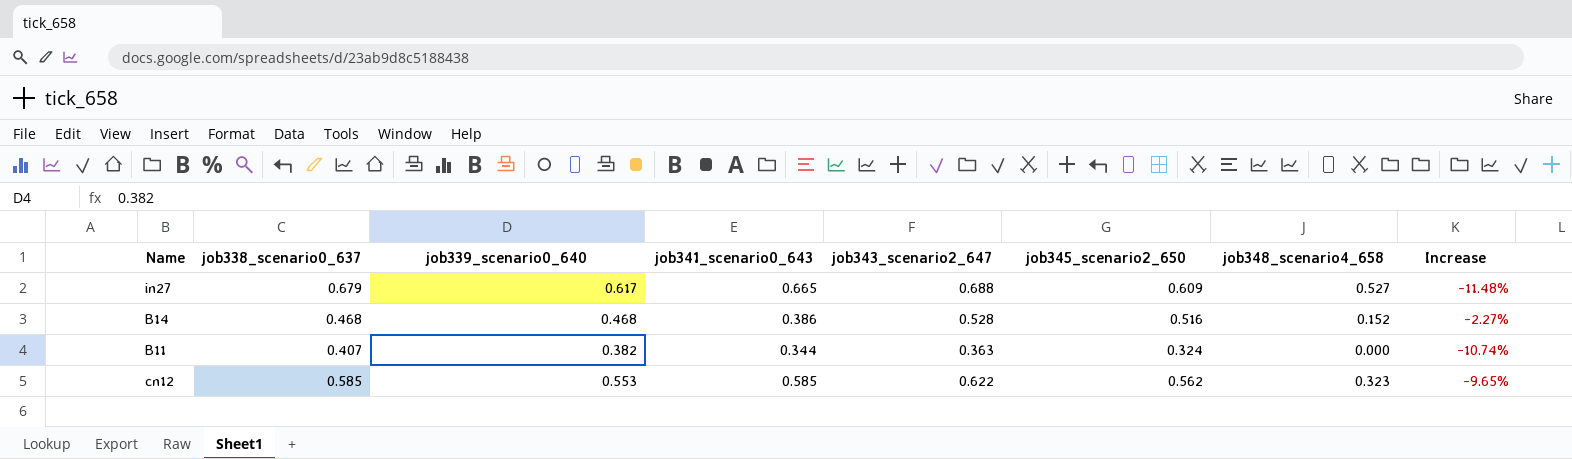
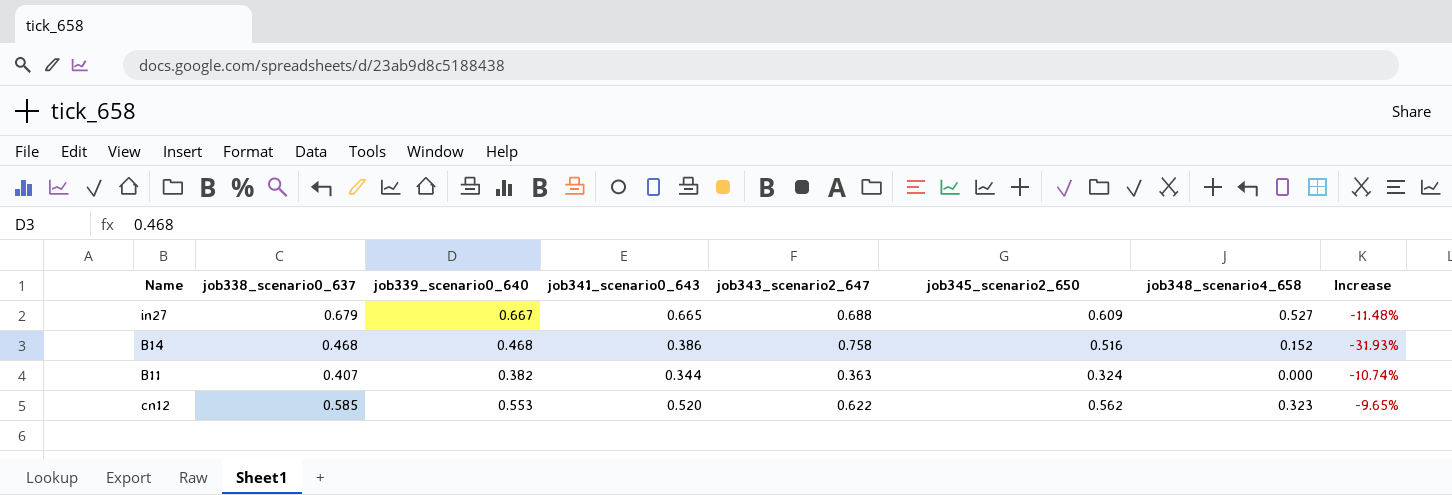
in27 | job339_scenario0_640: 0.617 -> 0.667
B14 | job343_scenario2_647: 0.528 -> 0.758
B14 | Increase: -2.27% -> -31.93%
cn12 | job341_scenario0_643: 0.585 -> 0.520

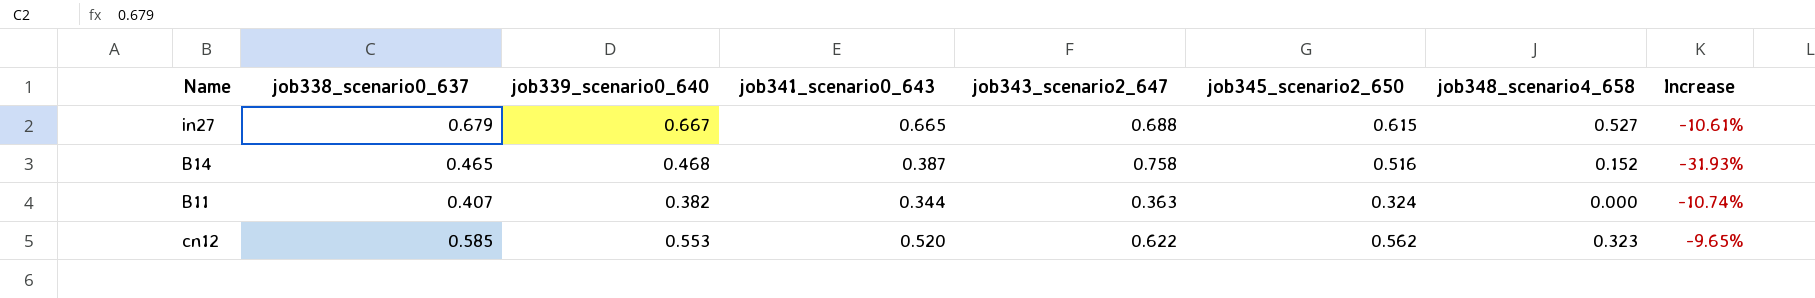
in27 | job345_scenario2_650: 0.609 -> 0.615
in27 | Increase: -11.48% -> -10.61%
B14 | job338_scenario0_637: 0.468 -> 0.465
B14 | job341_scenario0_643: 0.386 -> 0.387

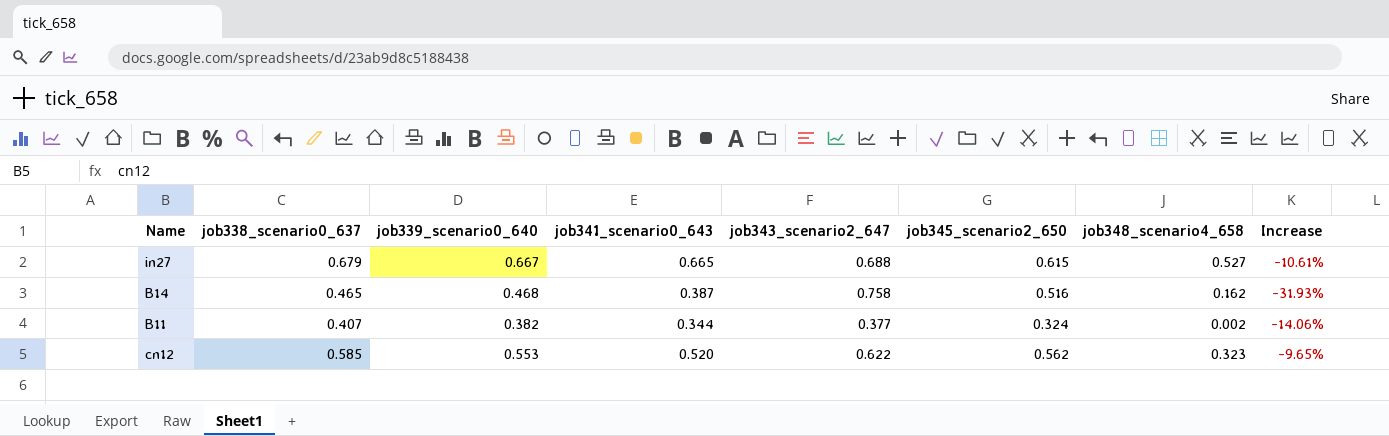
B14 | job348_scenario4_658: 0.152 -> 0.162
B11 | job343_scenario2_647: 0.363 -> 0.377
B11 | job348_scenario4_658: 0.000 -> 0.002
B11 | Increase: -10.74% -> -14.06%

